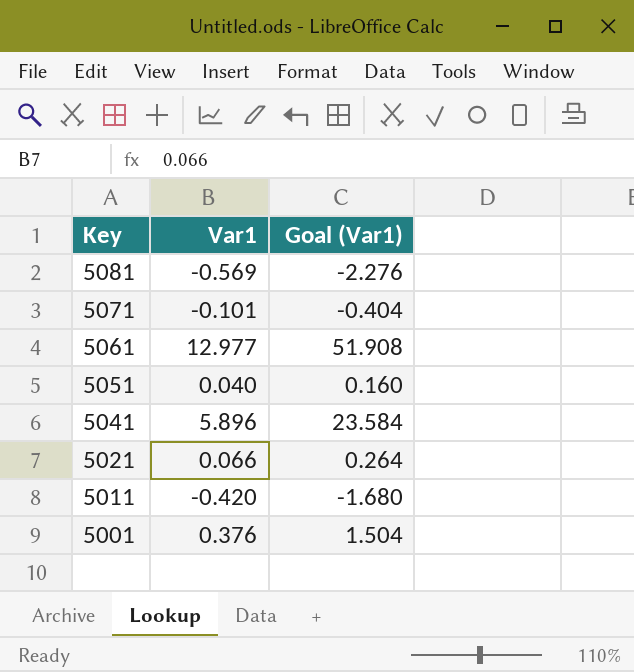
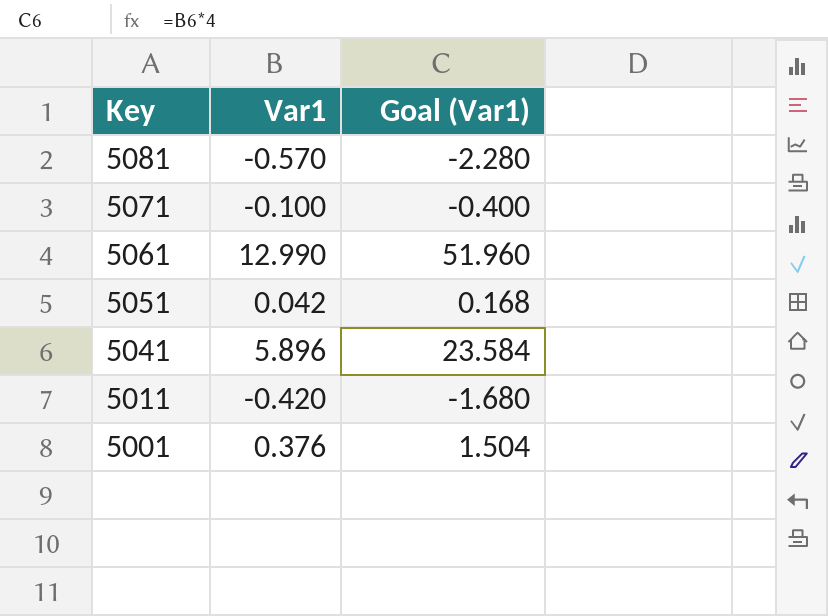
row 5021: 0.066 | 0.264 -> none
5081 | Var1: -0.569 -> -0.570
5081 | Goal (Var1): -2.276 -> -2.280
5071 | Var1: -0.101 -> -0.100
5071 | Goal (Var1): -0.404 -> -0.400
5061 | Var1: 12.977 -> 12.990
5061 | Goal (Var1): 51.908 -> 51.960
5051 | Var1: 0.040 -> 0.042
5051 | Goal (Var1): 0.160 -> 0.168

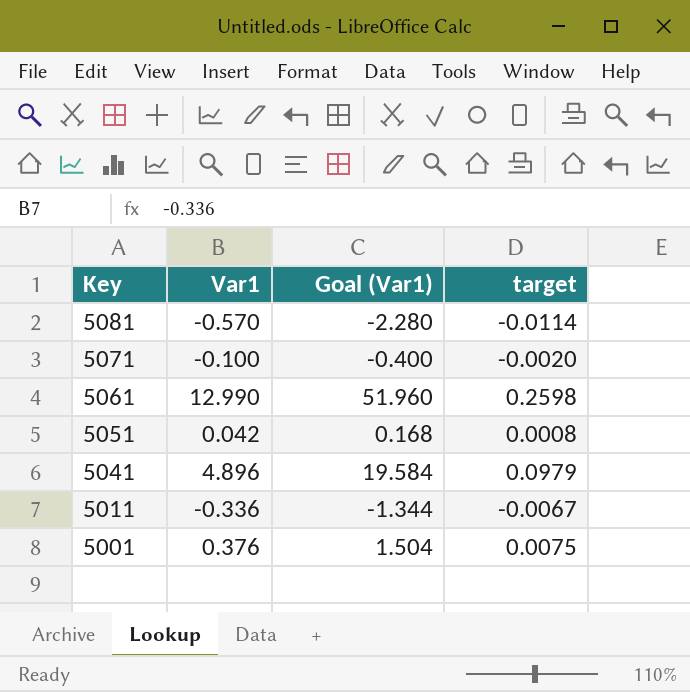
column target | formula: none -> [Var1] * 0.02
5041 | Var1: 5.896 -> 4.896
5041 | Goal (Var1): 23.584 -> 19.584
5011 | Var1: -0.420 -> -0.336
5011 | Goal (Var1): -1.680 -> -1.344

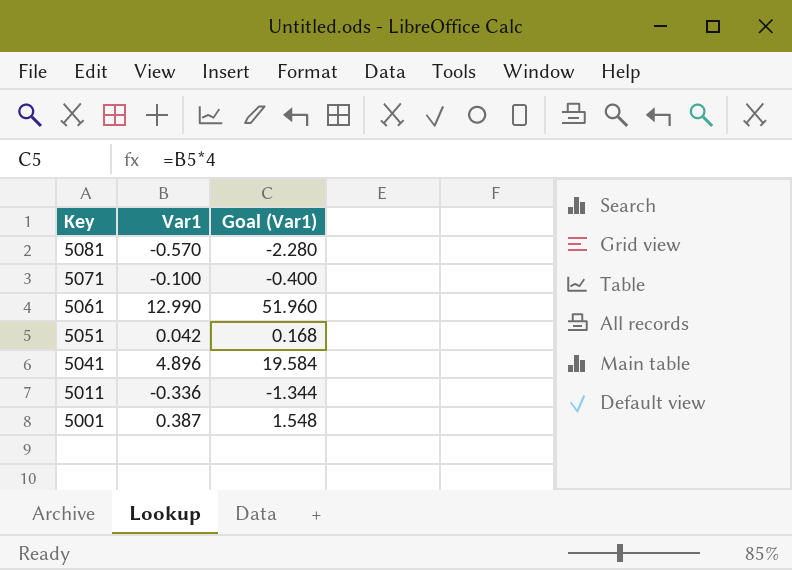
column target | formula: [Var1] * 0.02 -> none
5001 | Var1: 0.376 -> 0.387
5001 | Goal (Var1): 1.504 -> 1.548

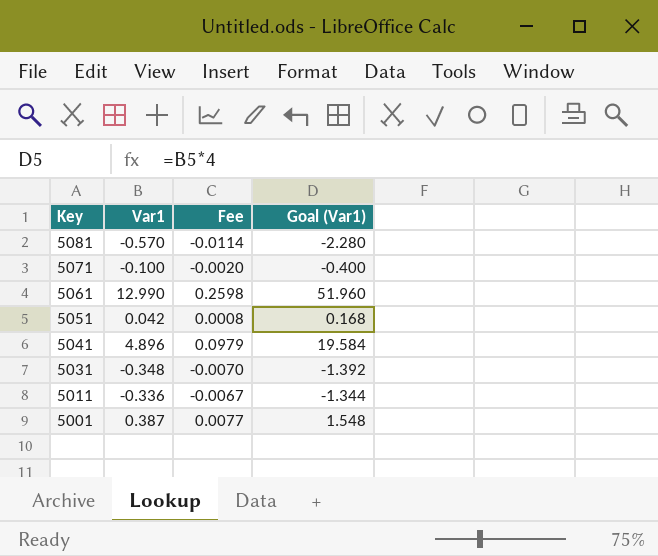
column Fee | formula: none -> [Var1] * 0.02
row 5031: none -> -0.348 | -0.0070 | -1.392

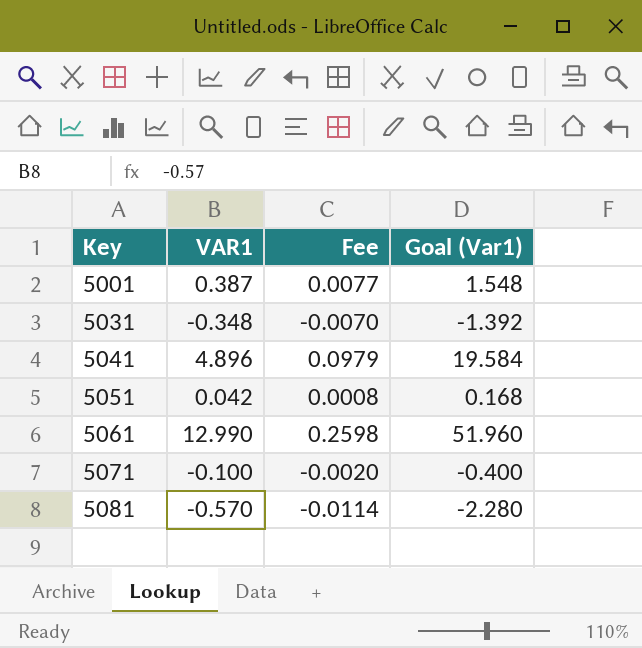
row order: Key descending -> Key ascending
column name: Var1 -> VAR1
row 5011: -0.336 | -0.0067 | -1.344 -> none

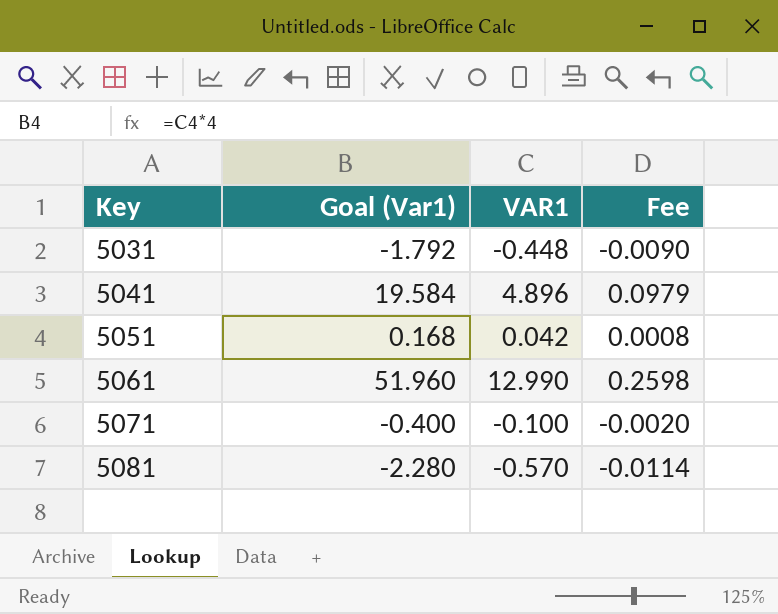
column Goal (Var1) | position: 4 -> 2
row 5001: 0.387 | 0.0077 | 1.548 -> none
5031 | Goal (Var1): -1.392 -> -1.792
5031 | VAR1: -0.348 -> -0.448
5031 | Fee: -0.0070 -> -0.0090

